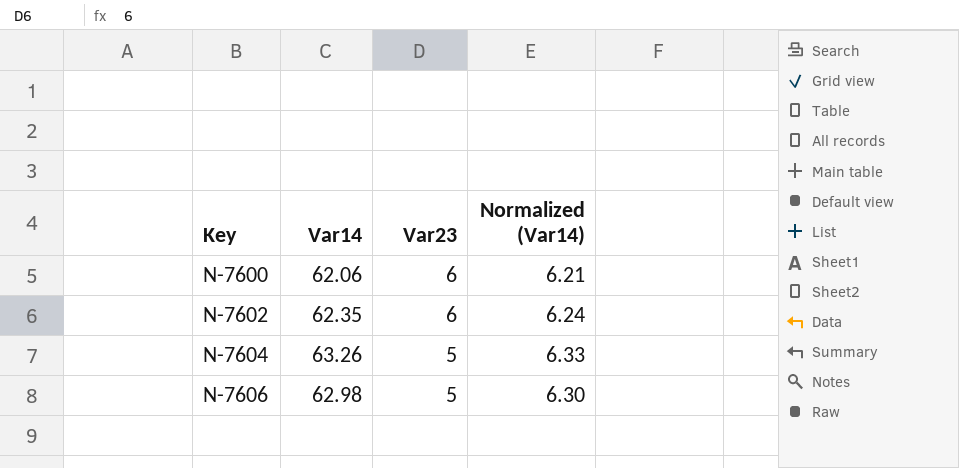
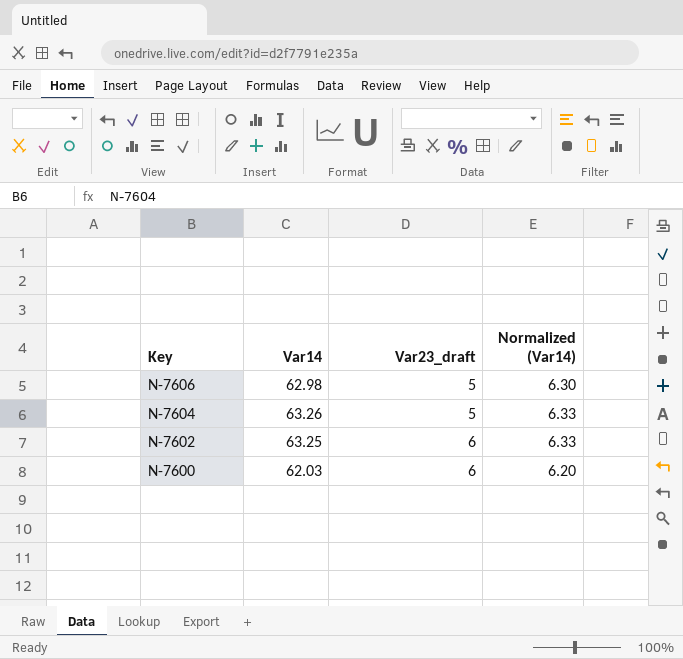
row order: Key ascending -> Key descending
column name: Var23 -> Var23_draft
N-7602 | Var14: 62.35 -> 63.25
N-7602 | Normalized (Var14): 6.24 -> 6.33
N-7600 | Var14: 62.06 -> 62.03
N-7600 | Normalized (Var14): 6.21 -> 6.20

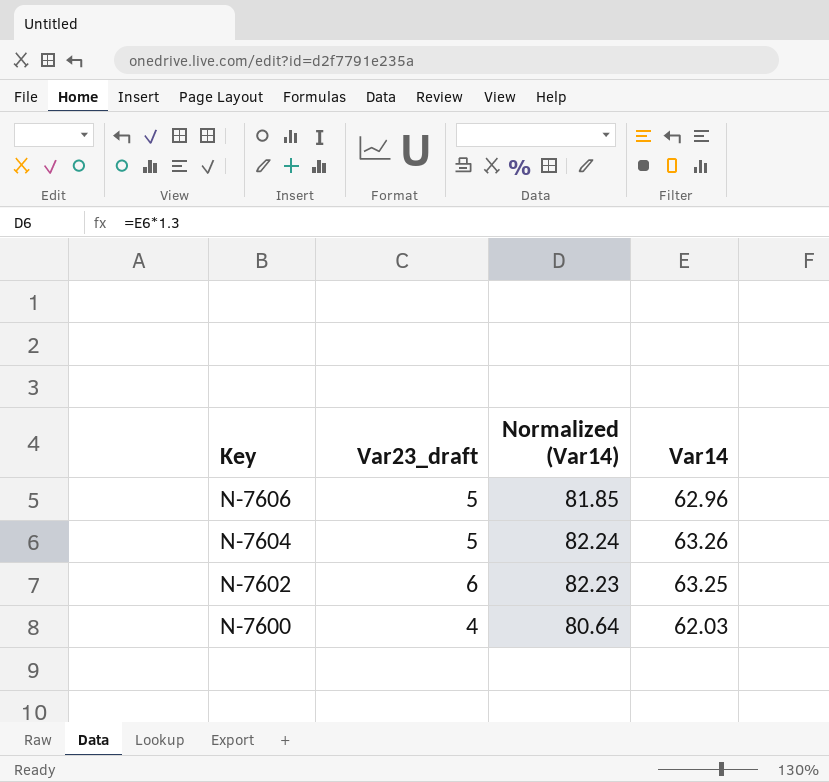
column Normalized (Var14) | formula: [Var14] * 0.1 -> [Var14] * 1.3
column Var14 | position: 2 -> 4
N-7606 | Var14: 62.98 -> 62.96
N-7600 | Var23_draft: 6 -> 4

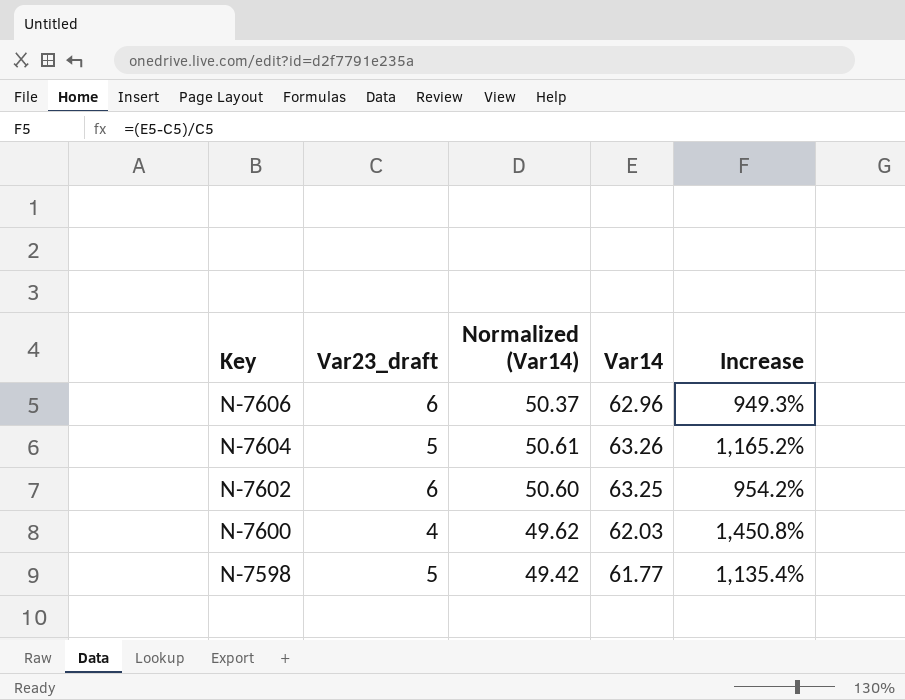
column Normalized (Var14) | formula: [Var14] * 1.3 -> [Var14] * 0.8
column Increase | formula: none -> ([Var14] - [Var23_draft]) / [Var23_draft]
N-7606 | Var23_draft: 5 -> 6
row N-7598: none -> 5 | 49.42 | 61.77 | 1,135.4%

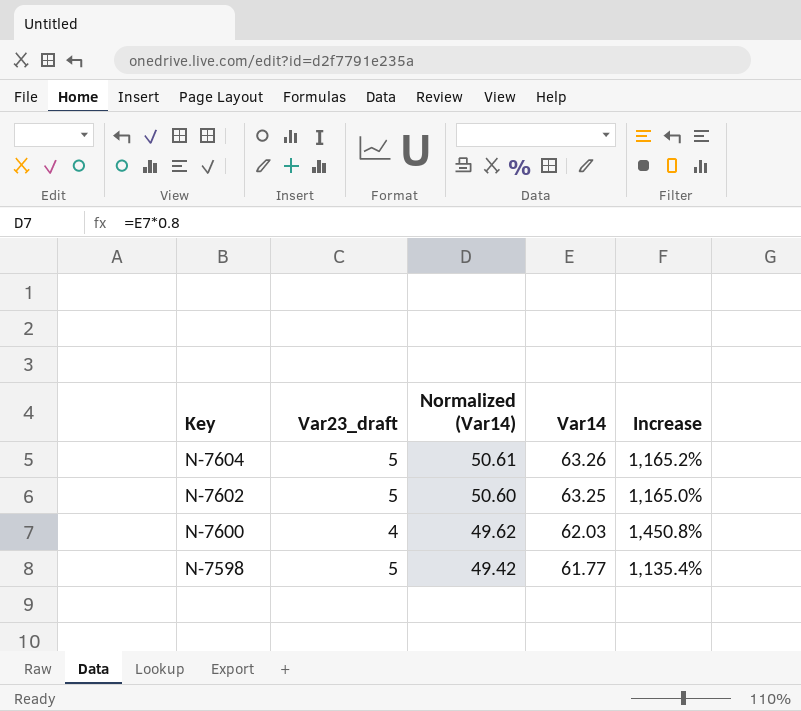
row N-7606: 6 | 50.37 | 62.96 | 949.3% -> none
N-7602 | Var23_draft: 6 -> 5
N-7602 | Increase: 954.2% -> 1,165.0%

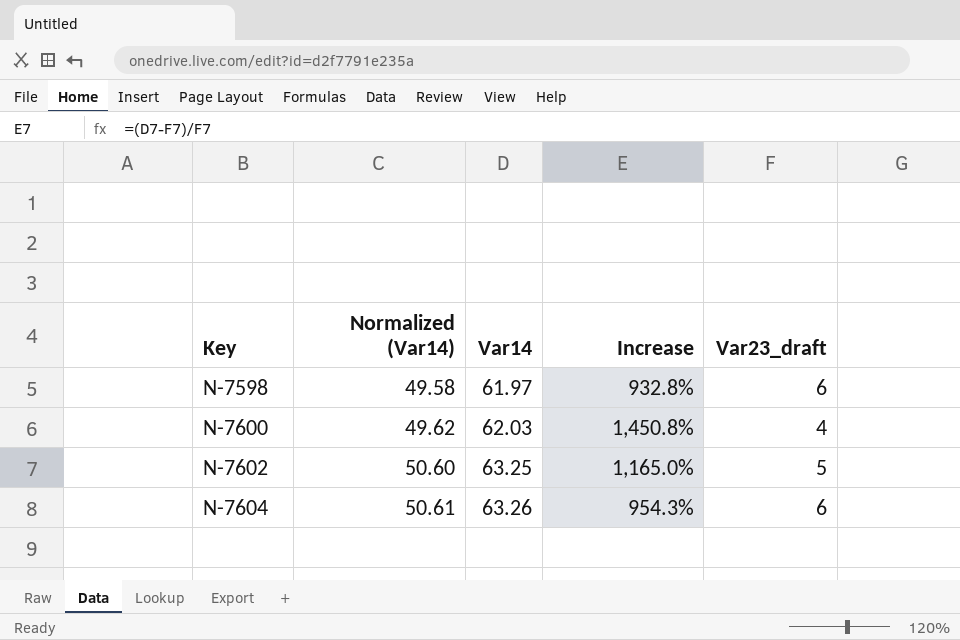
row order: Key descending -> Key ascending
column Var23_draft | position: 2 -> 5
N-7598 | Normalized (Var14): 49.42 -> 49.58
N-7598 | Var14: 61.77 -> 61.97
N-7598 | Increase: 1,135.4% -> 932.8%
N-7598 | Var23_draft: 5 -> 6
N-7604 | Increase: 1,165.2% -> 954.3%
N-7604 | Var23_draft: 5 -> 6

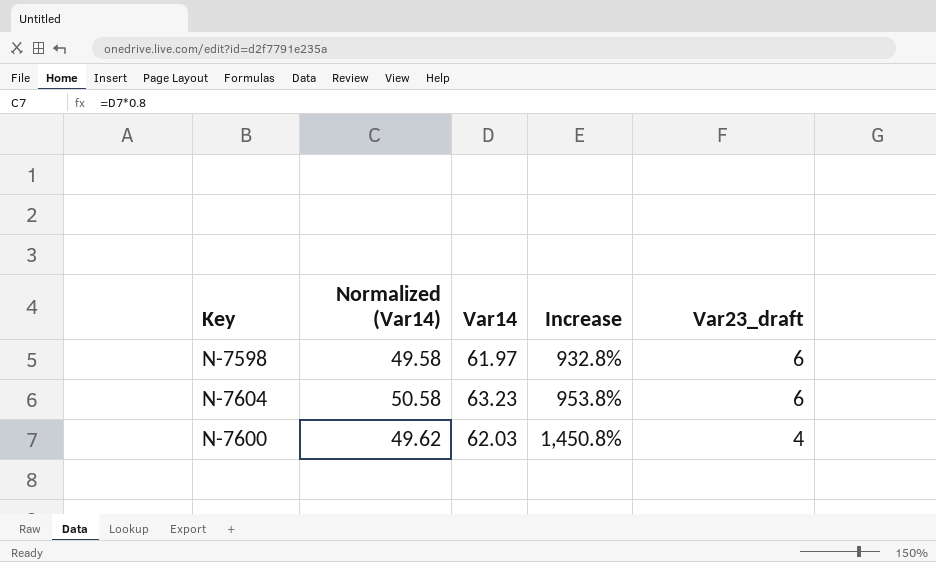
row order: Key ascending -> Increase ascending
row N-7602: 50.60 | 63.25 | 1,165.0% | 5 -> none
N-7604 | Normalized (Var14): 50.61 -> 50.58
N-7604 | Var14: 63.26 -> 63.23
N-7604 | Increase: 954.3% -> 953.8%

